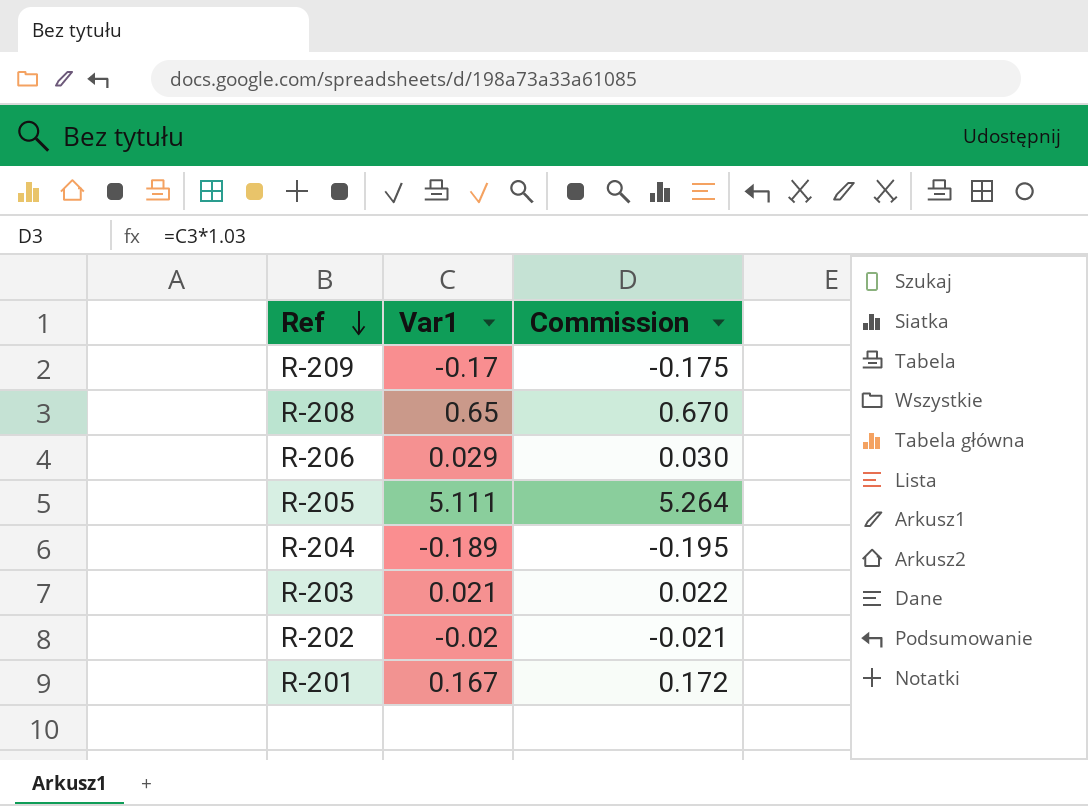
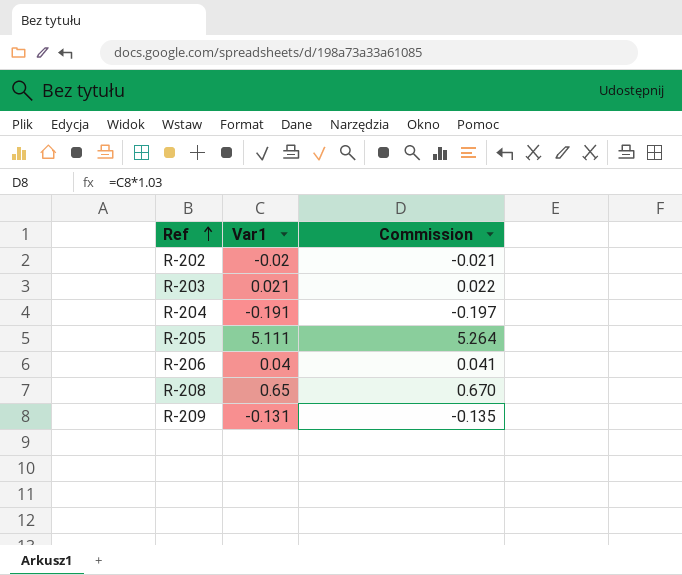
row order: Ref descending -> Ref ascending
row R-201: 0.167 | 0.172 -> none
R-204 | Var1: -0.189 -> -0.191
R-204 | Commission: -0.195 -> -0.197
R-206 | Var1: 0.029 -> 0.04
R-206 | Commission: 0.030 -> 0.041
R-209 | Var1: -0.17 -> -0.131
R-209 | Commission: -0.175 -> -0.135

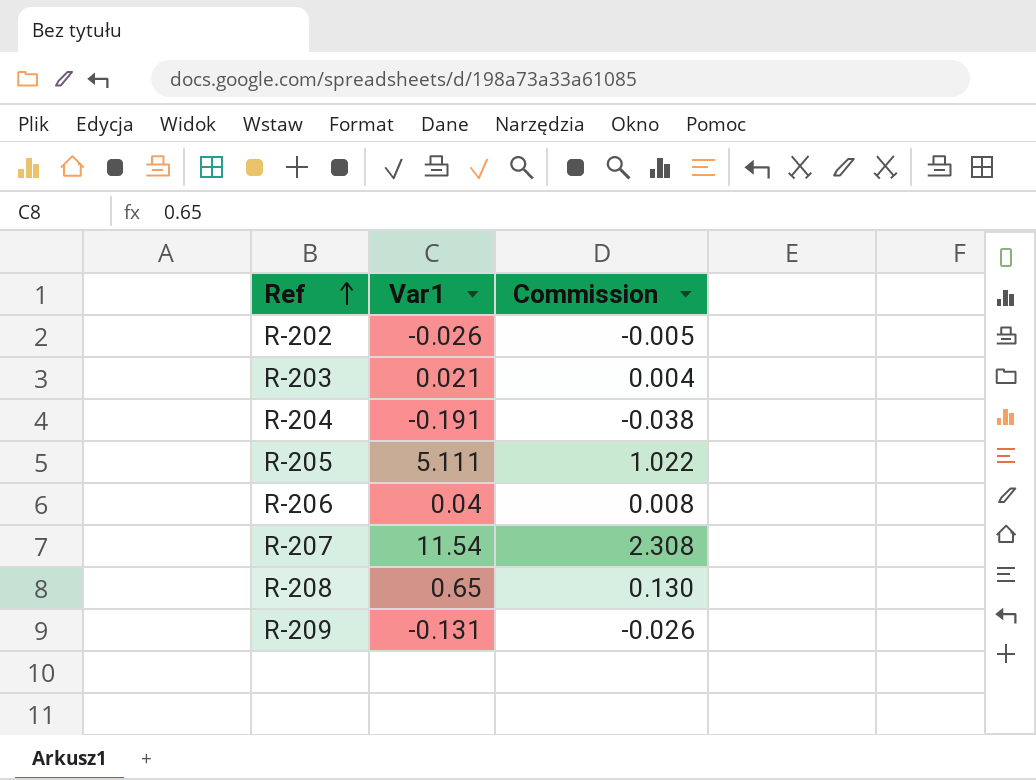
column Commission | formula: [Var1] * 1.03 -> [Var1] * 0.2
R-202 | Var1: -0.02 -> -0.026
row R-207: none -> 11.54 | 2.308

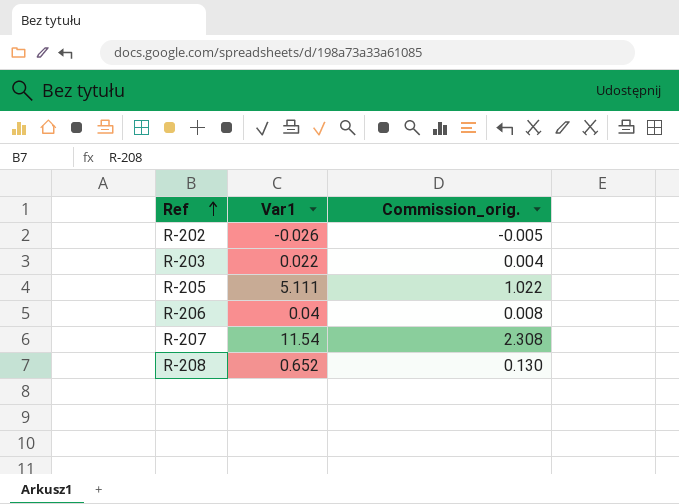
column name: Commission -> Commission_orig.
row R-204: -0.191 | -0.038 -> none
row R-209: -0.131 | -0.026 -> none
R-203 | Var1: 0.021 -> 0.022
R-208 | Var1: 0.65 -> 0.652

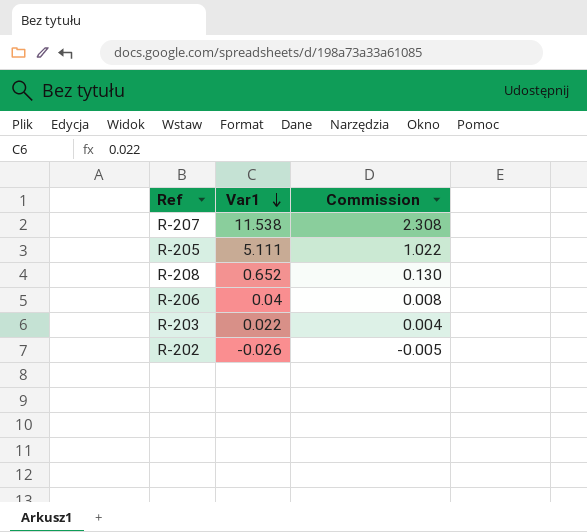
row order: Ref ascending -> Var1 descending
column name: Commission_orig. -> Commission
R-207 | Var1: 11.54 -> 11.538

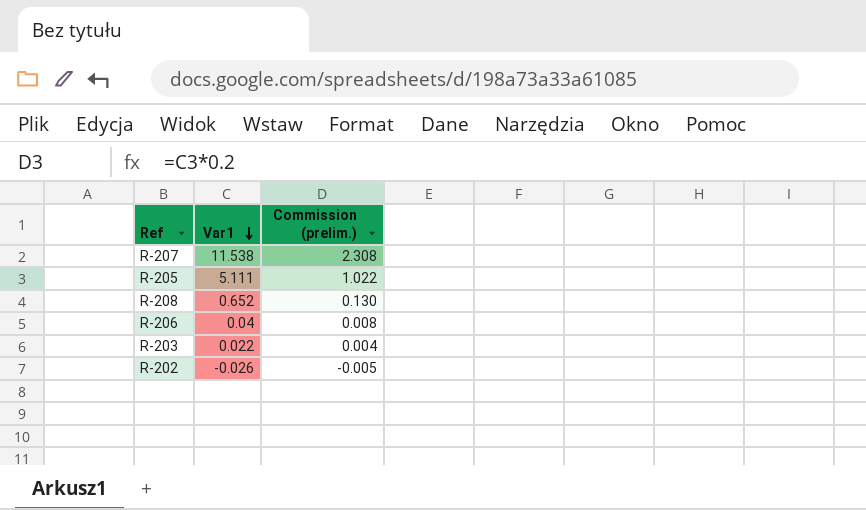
column name: Commission -> Commission (prelim.)

